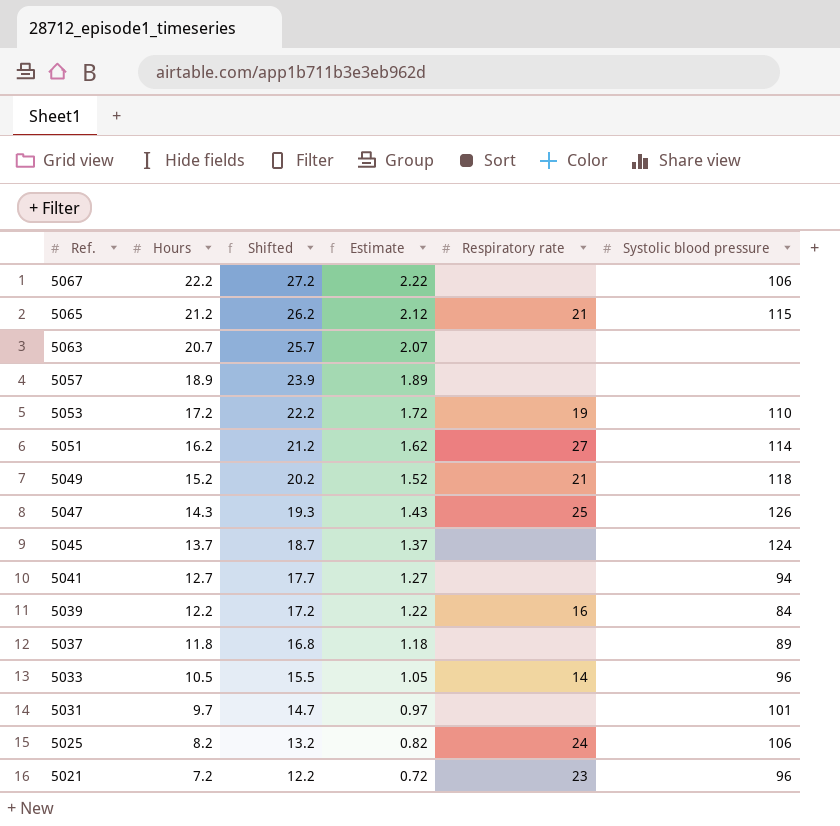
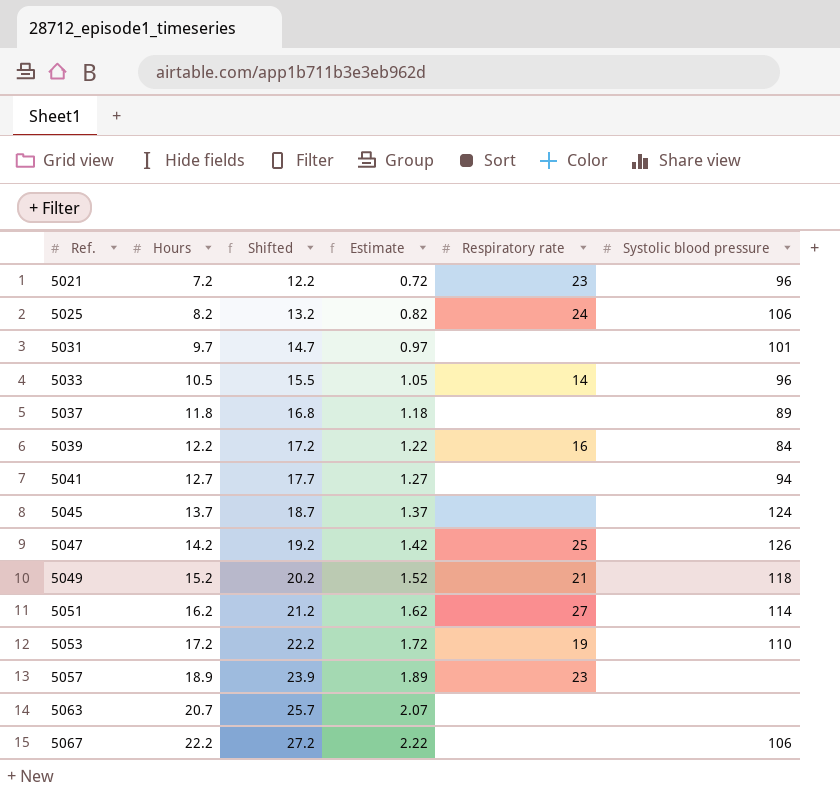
row order: Ref. descending -> Ref. ascending
row 5065: 21.2 | 26.2 | 2.12 | 21 | 115 -> none
5047 | Hours: 14.3 -> 14.2
5047 | Shifted: 19.3 -> 19.2
5047 | Estimate: 1.43 -> 1.42
5057 | Respiratory rate: none -> 23

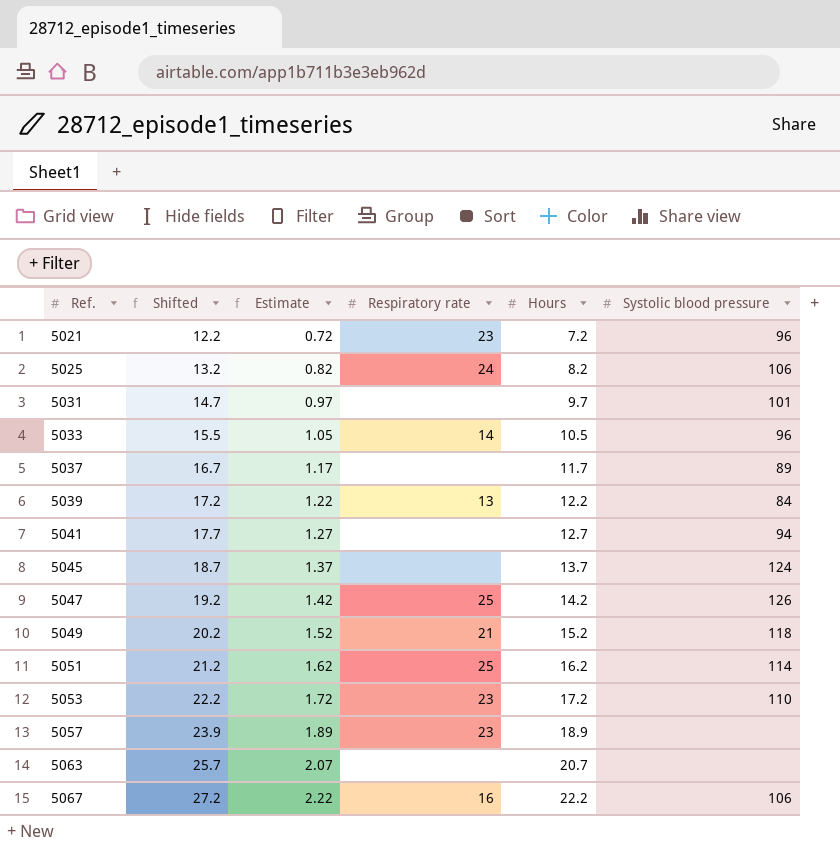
column Hours | position: 2 -> 5
5037 | Shifted: 16.8 -> 16.7
5037 | Estimate: 1.18 -> 1.17
5037 | Hours: 11.8 -> 11.7
5039 | Respiratory rate: 16 -> 13
5051 | Respiratory rate: 27 -> 25
5053 | Respiratory rate: 19 -> 23
5067 | Respiratory rate: none -> 16

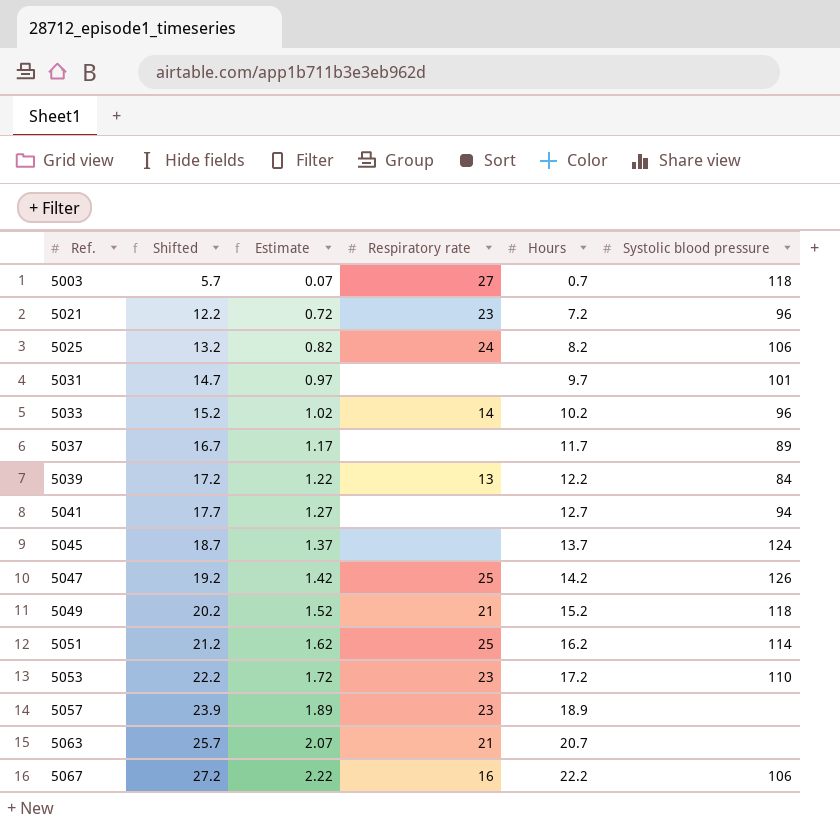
row 5003: none -> 5.7 | 0.07 | 27 | 0.7 | 118
5033 | Shifted: 15.5 -> 15.2
5033 | Estimate: 1.05 -> 1.02
5033 | Hours: 10.5 -> 10.2
5063 | Respiratory rate: none -> 21

